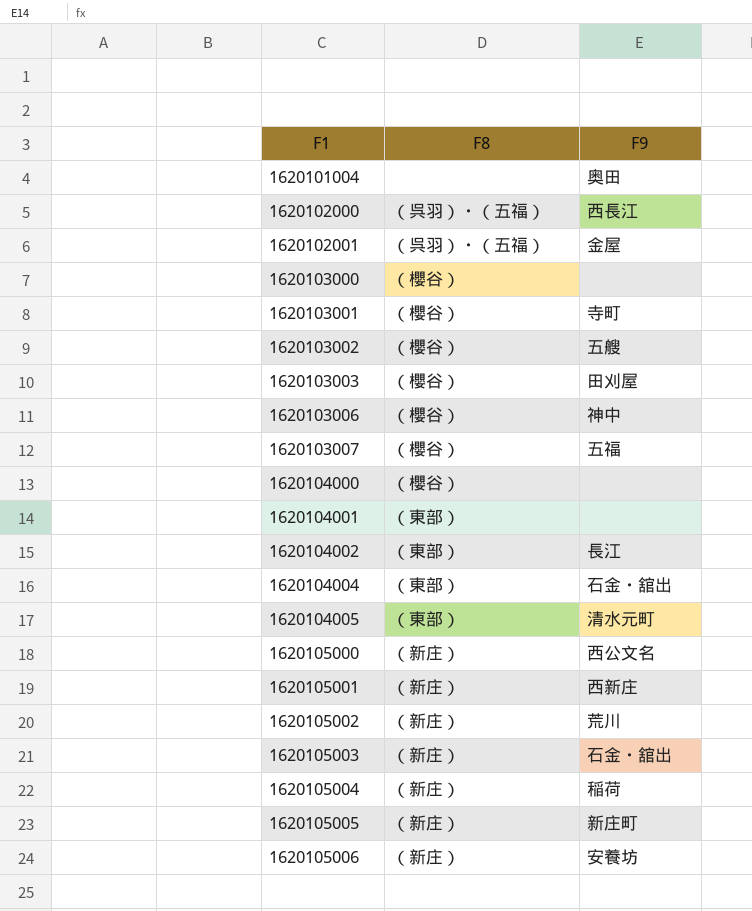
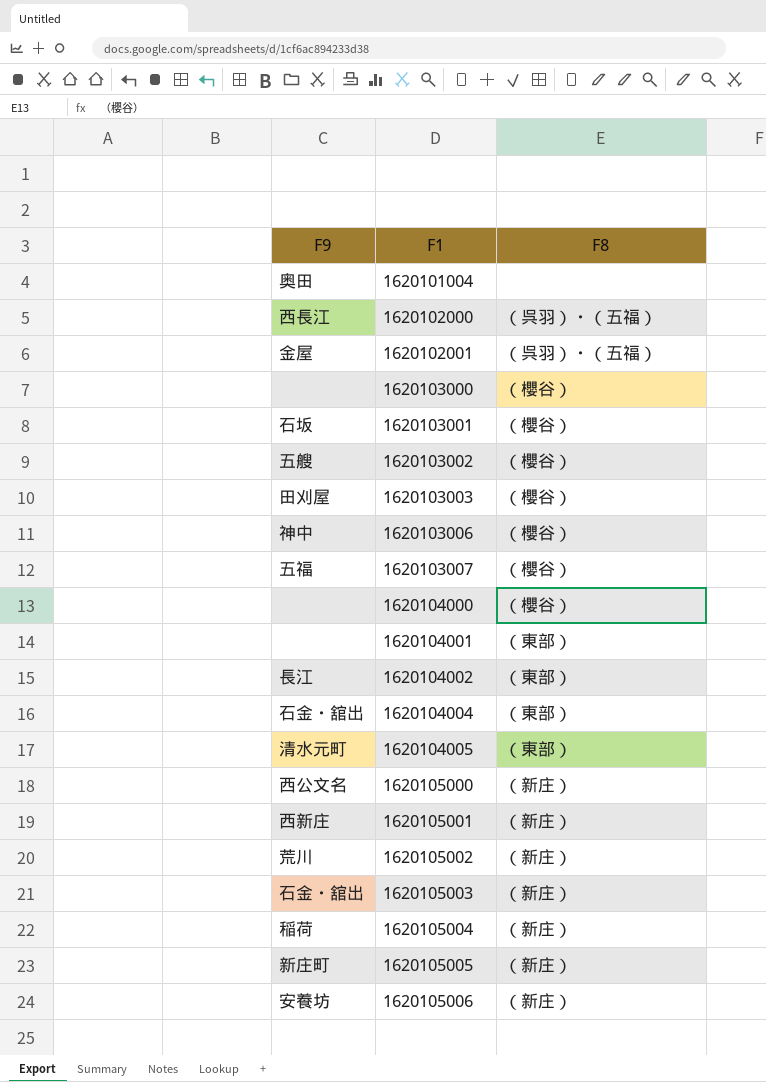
column F9 | position: 3 -> 1
1620103001 | F9: 寺町 -> 石坂

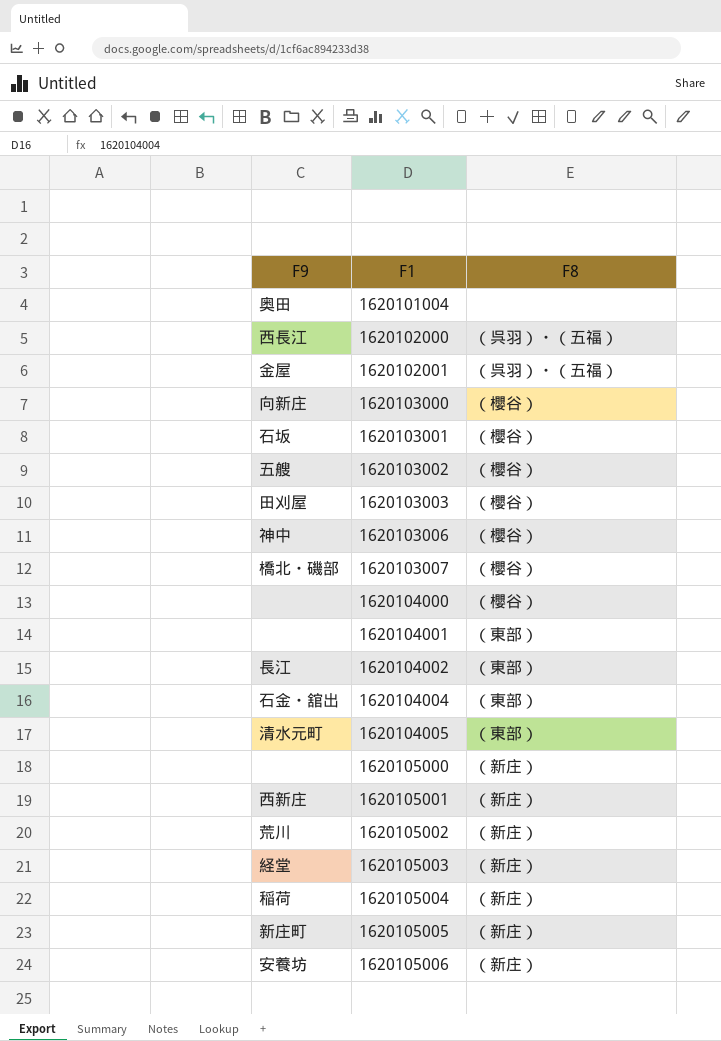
1620103000 | F9: none -> 向新庄
1620103007 | F9: 五福 -> 橋北・磯部
1620105000 | F9: 西公文名 -> none
1620105003 | F9: 石金・舘出 -> 経堂

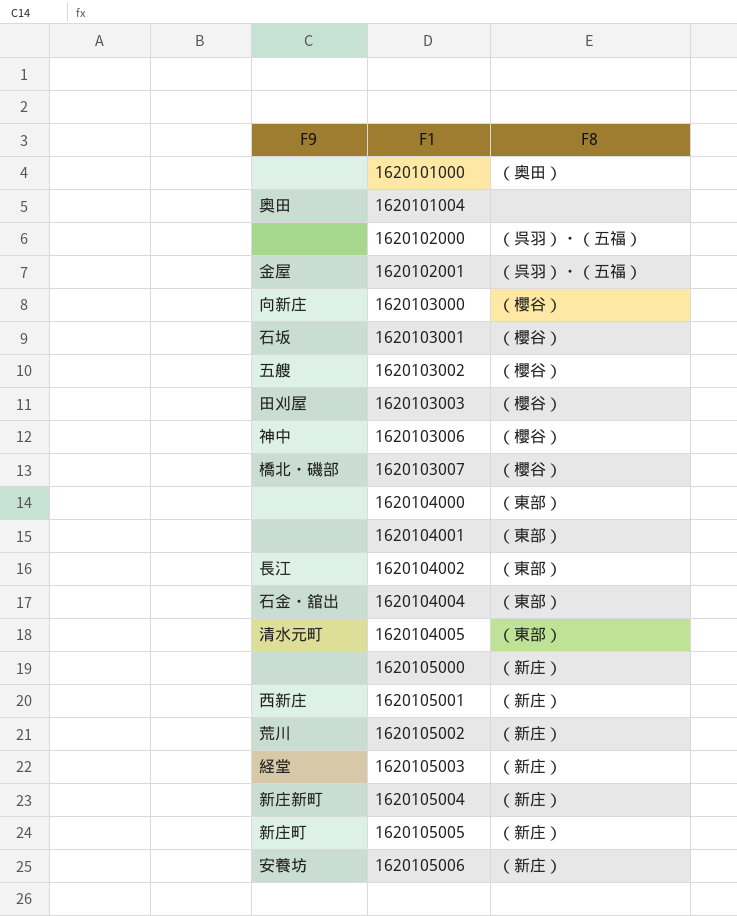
row 1620101000: none -> none | （奥田）
1620102000 | F9: 西長江 -> none
1620104000 | F8: （櫻谷） -> （東部）
1620105004 | F9: 稲荷 -> 新庄新町

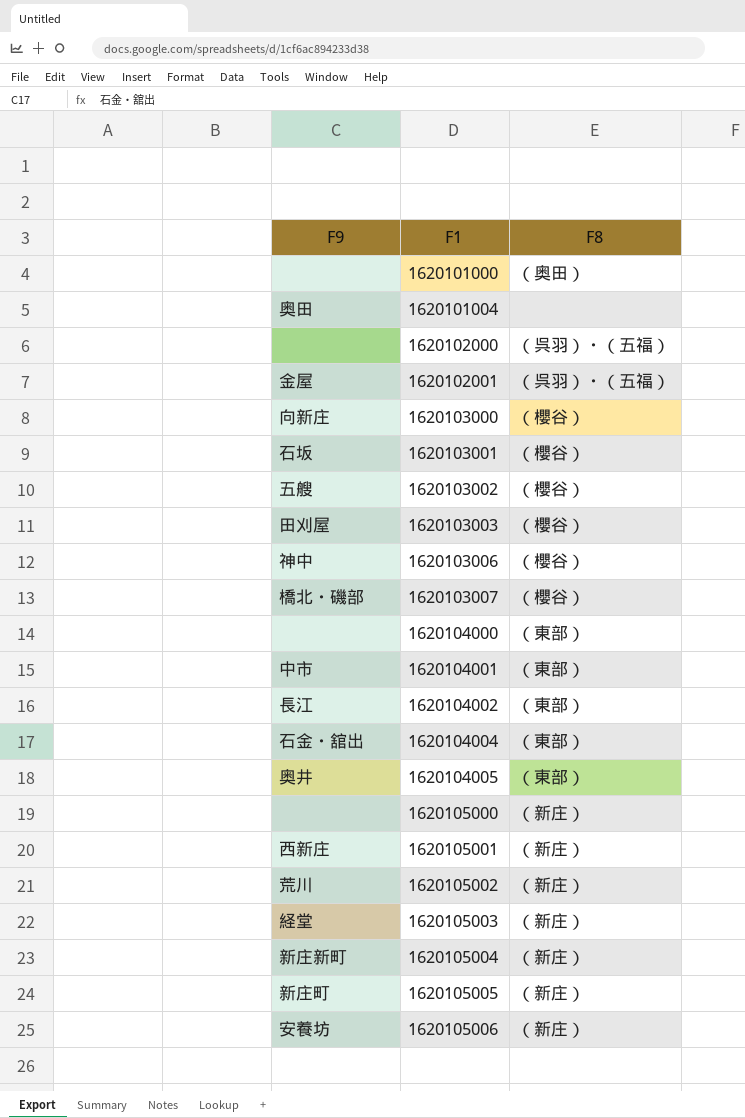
1620104001 | F9: none -> 中市
1620104005 | F9: 清水元町 -> 奥井

